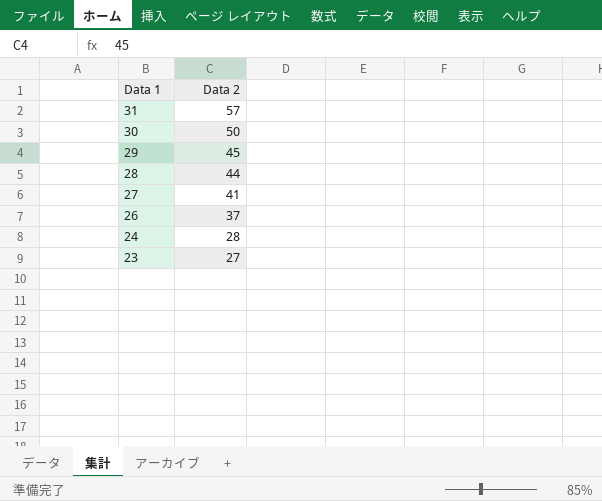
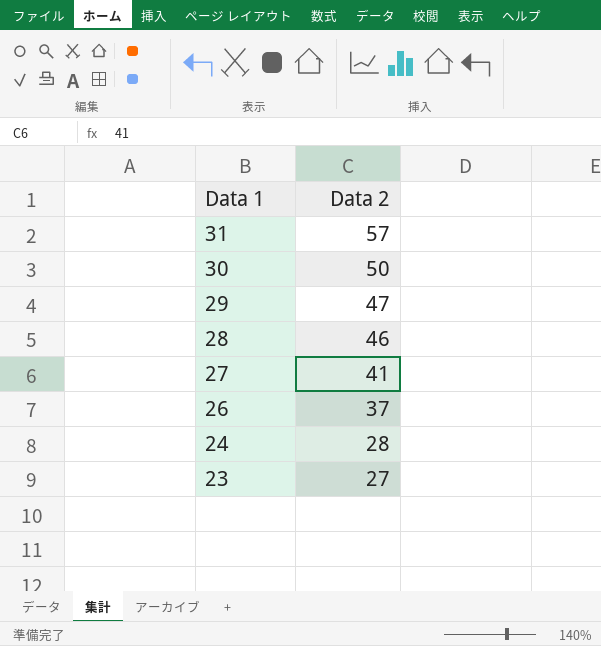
29 | Data 2: 45 -> 47
28 | Data 2: 44 -> 46

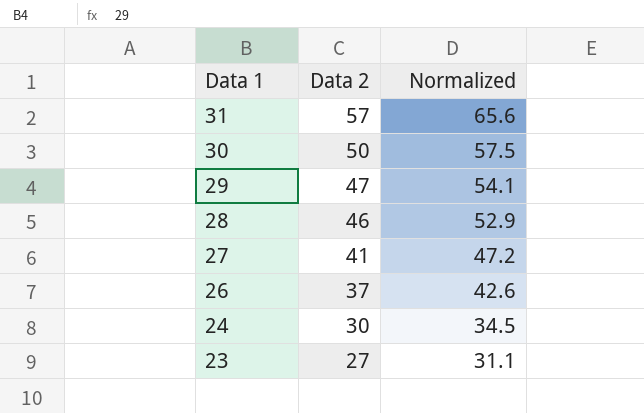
column Normalized | formula: none -> [Data 2] * 1.15
24 | Data 2: 28 -> 30

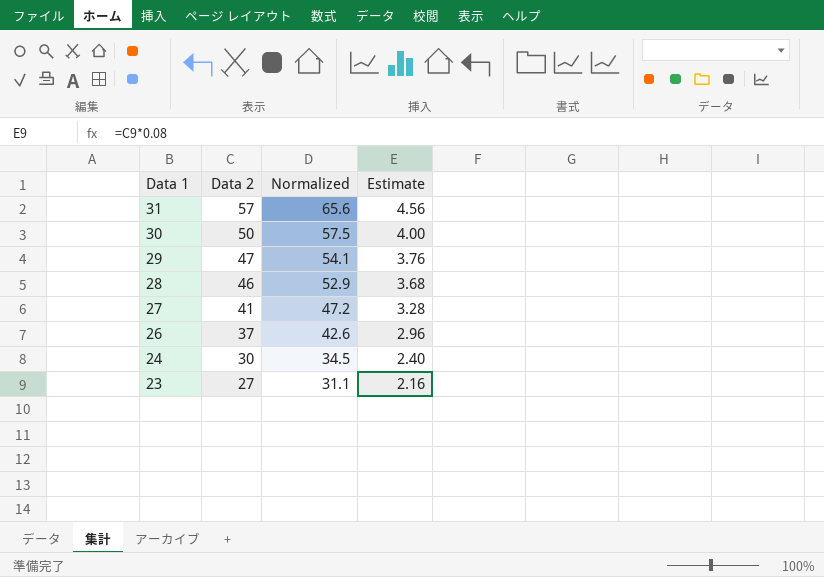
column Estimate | formula: none -> [Data 2] * 0.08

